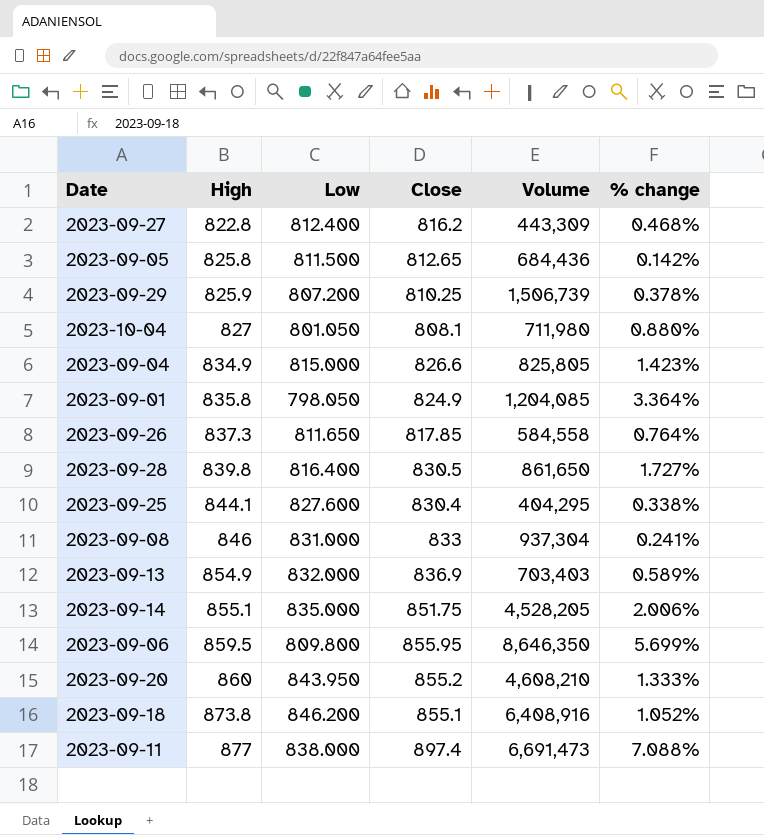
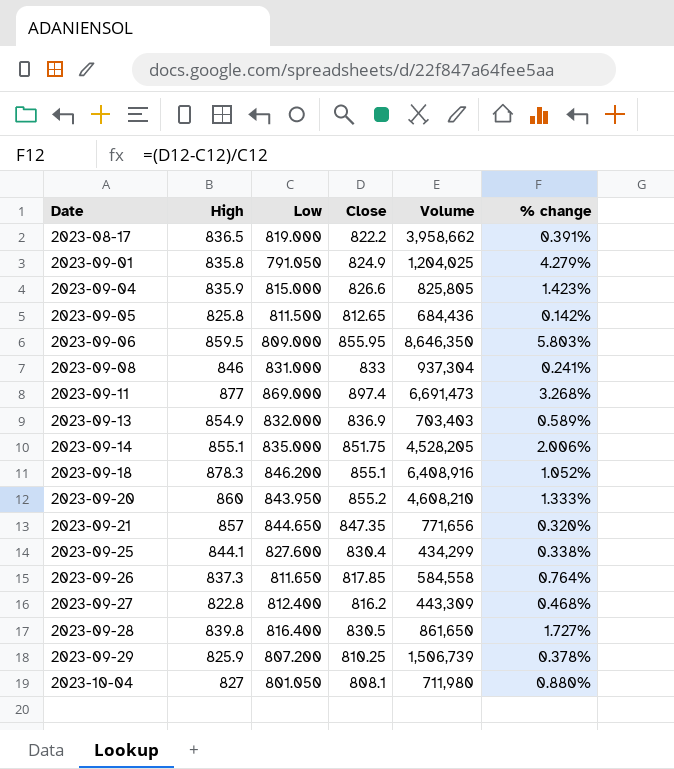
row order: High ascending -> Date ascending
row 2023-08-17: none -> 836.5 | 819.000 | 822.2 | 3,958,662 | 0.391%
2023-09-01 | Low: 798.050 -> 791.050
2023-09-01 | Volume: 1,204,085 -> 1,204,025
2023-09-01 | % change: 3.364% -> 4.279%
2023-09-04 | High: 834.9 -> 835.9
2023-09-06 | Low: 809.800 -> 809.000
2023-09-06 | % change: 5.699% -> 5.803%
2023-09-11 | Low: 838.000 -> 869.000
2023-09-11 | % change: 7.088% -> 3.268%
2023-09-18 | High: 873.8 -> 878.3
row 2023-09-21: none -> 857 | 844.650 | 847.35 | 771,656 | 0.320%
2023-09-25 | Volume: 404,295 -> 434,299

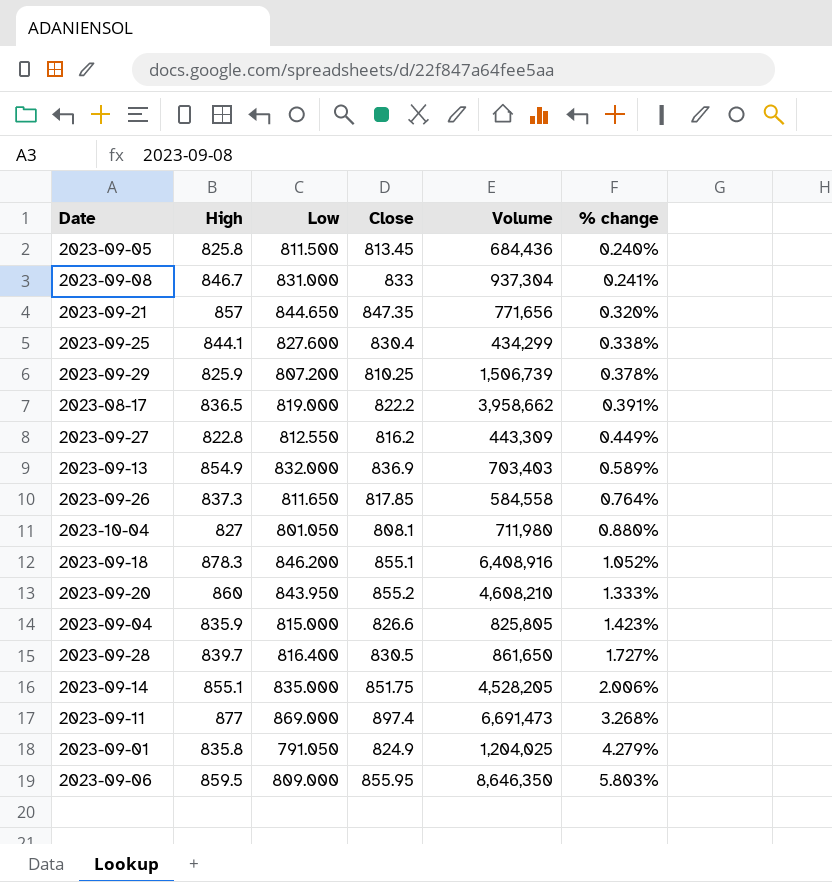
row order: Date ascending -> % change ascending
2023-09-05 | Close: 812.65 -> 813.45
2023-09-05 | % change: 0.142% -> 0.240%
2023-09-08 | High: 846 -> 846.7
2023-09-27 | Low: 812.400 -> 812.550
2023-09-27 | % change: 0.468% -> 0.449%
2023-09-28 | High: 839.8 -> 839.7

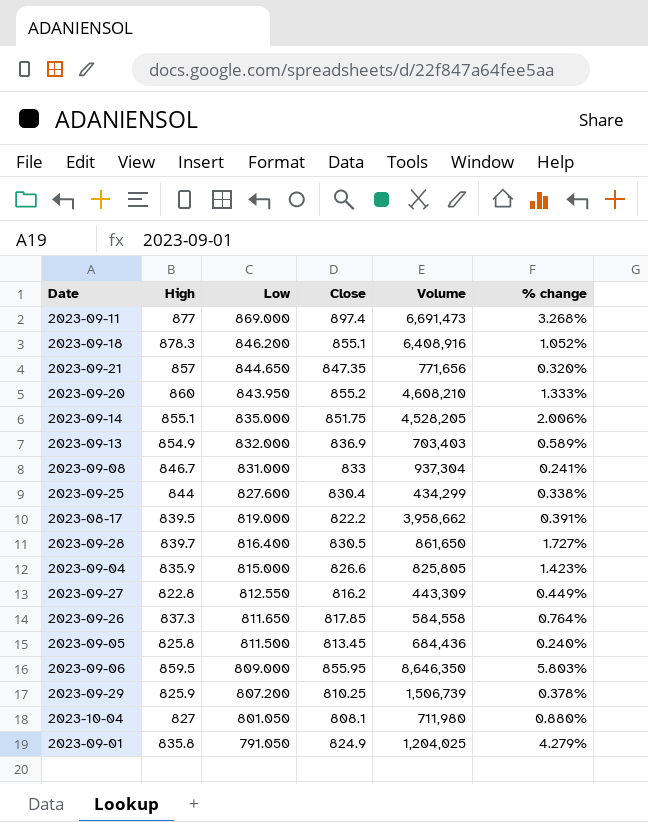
row order: % change ascending -> Low descending
2023-09-25 | High: 844.1 -> 844
2023-08-17 | High: 836.5 -> 839.5

